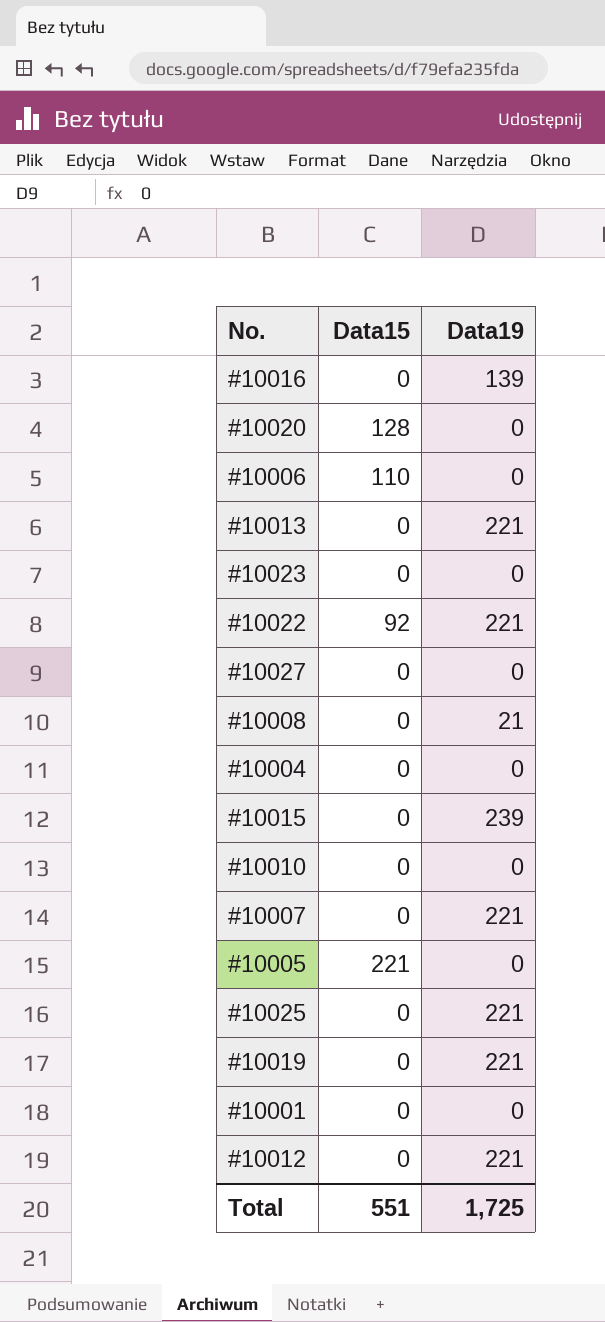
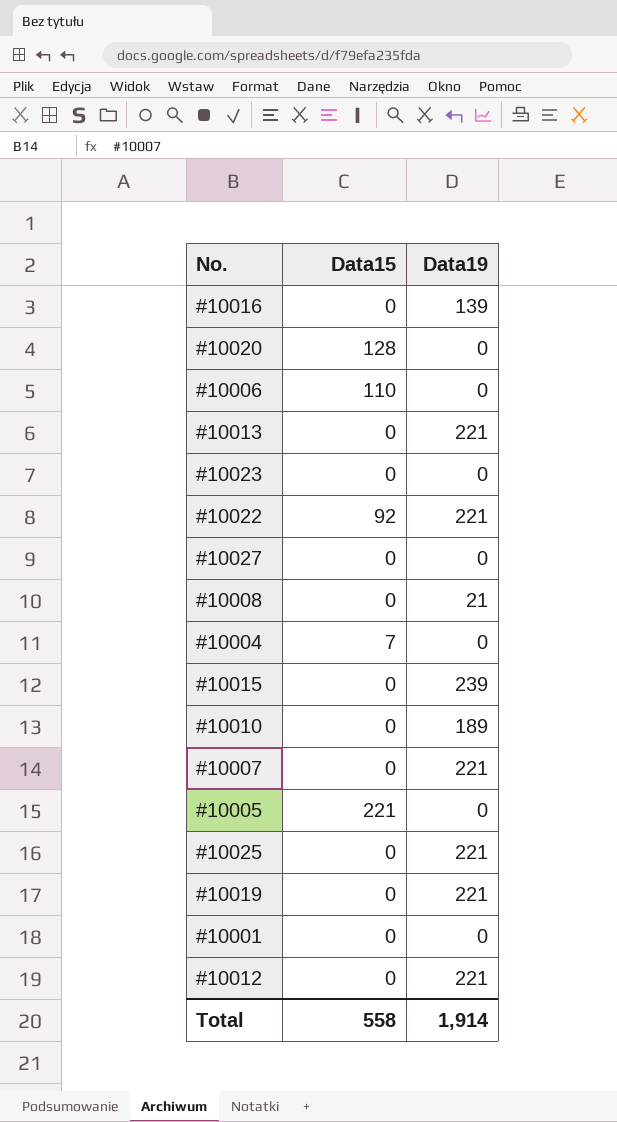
#10004 | Data15: 0 -> 7
#10010 | Data19: 0 -> 189
Total | Data15: 551 -> 558
Total | Data19: 1,725 -> 1,914

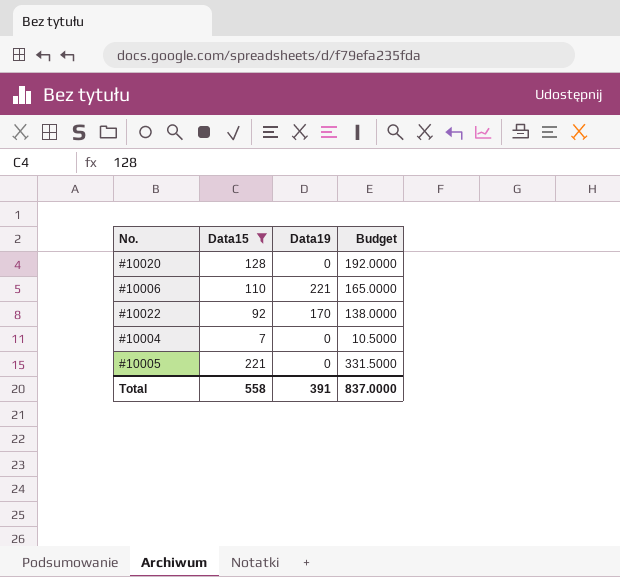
filter: none -> Data15 != 0
column Budget | formula: none -> [Data15] * 1.5
#10006 | Data19: 0 -> 221
#10022 | Data19: 221 -> 170
Total | Data19: 1,914 -> 391

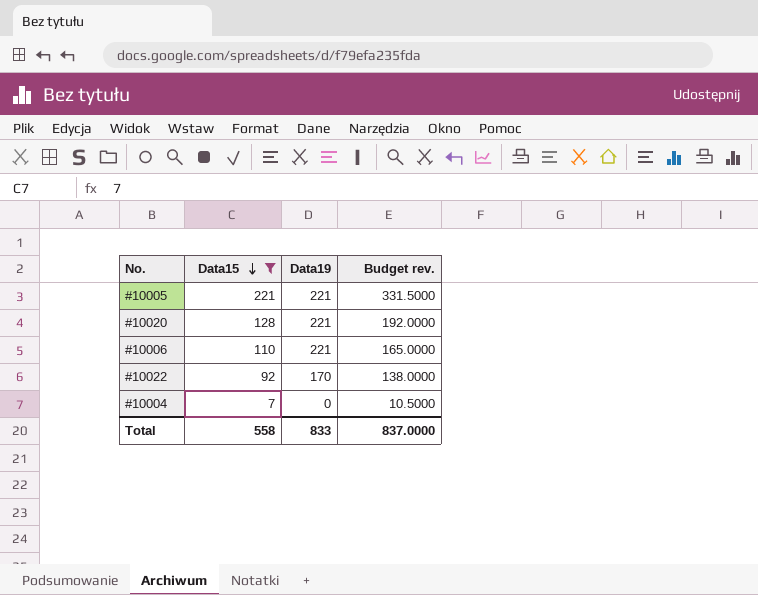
row order: none -> Data15 descending
column name: Budget -> Budget rev.
#10005 | Data19: 0 -> 221
#10020 | Data19: 0 -> 221
Total | Data19: 391 -> 833

